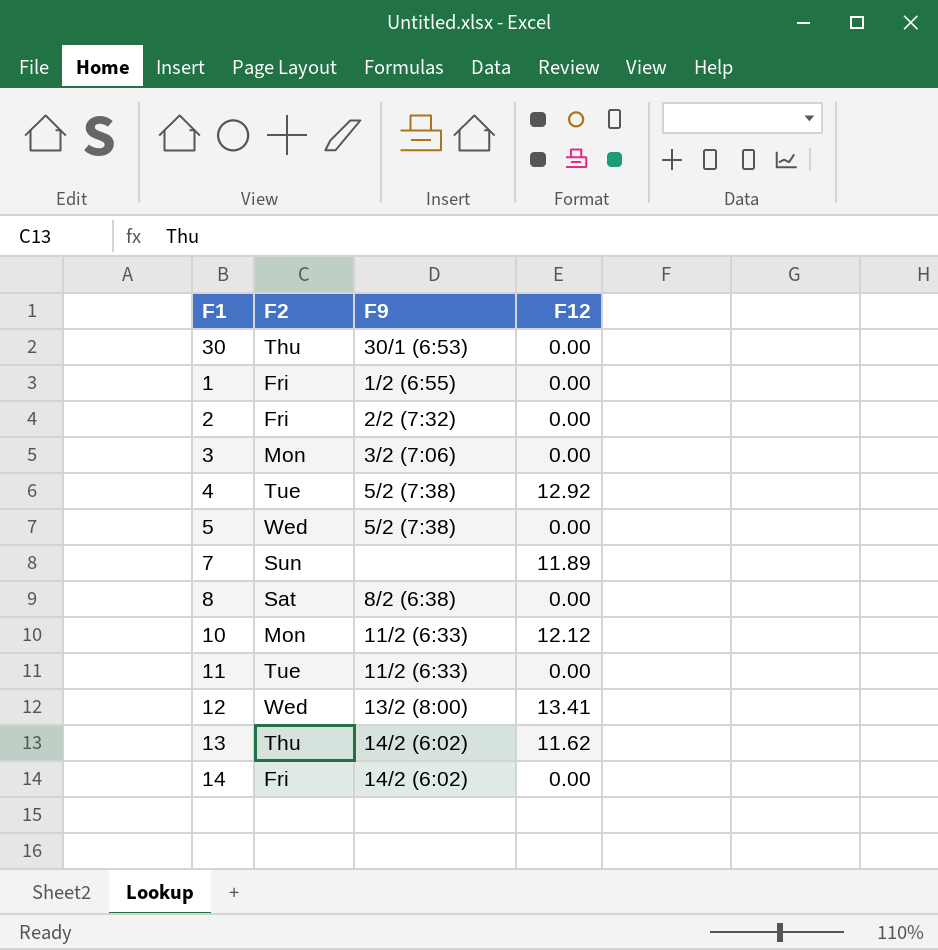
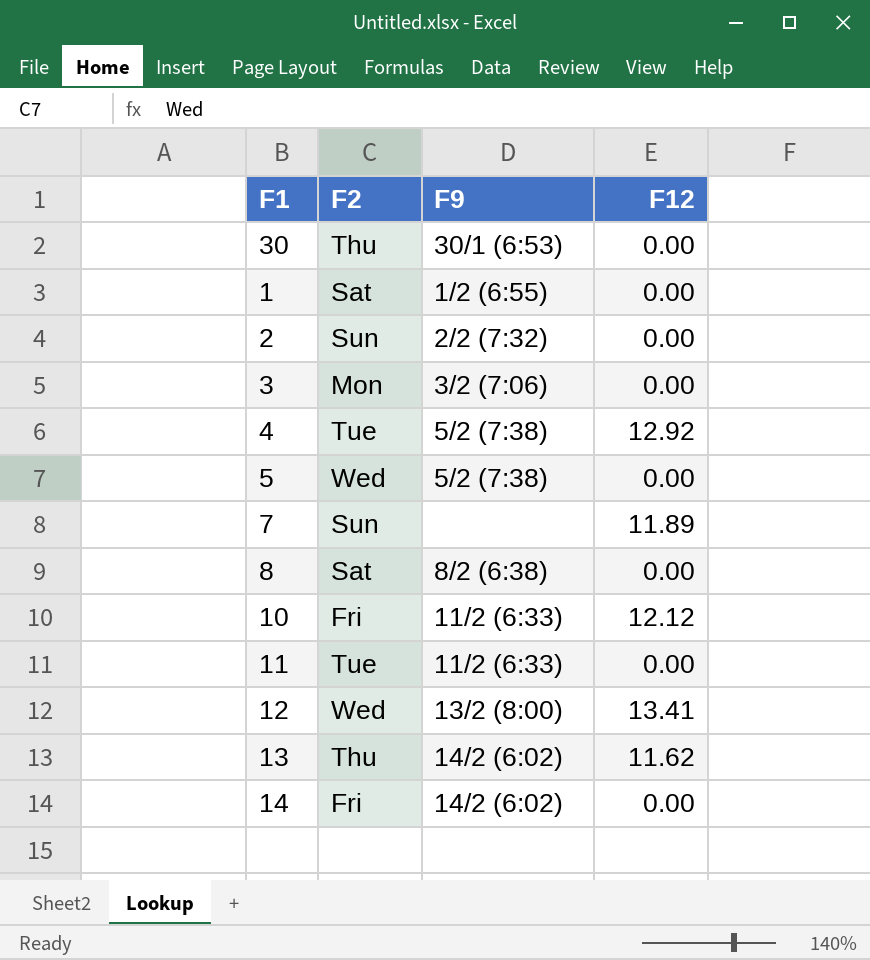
1 | F2: Fri -> Sat
2 | F2: Fri -> Sun
10 | F2: Mon -> Fri

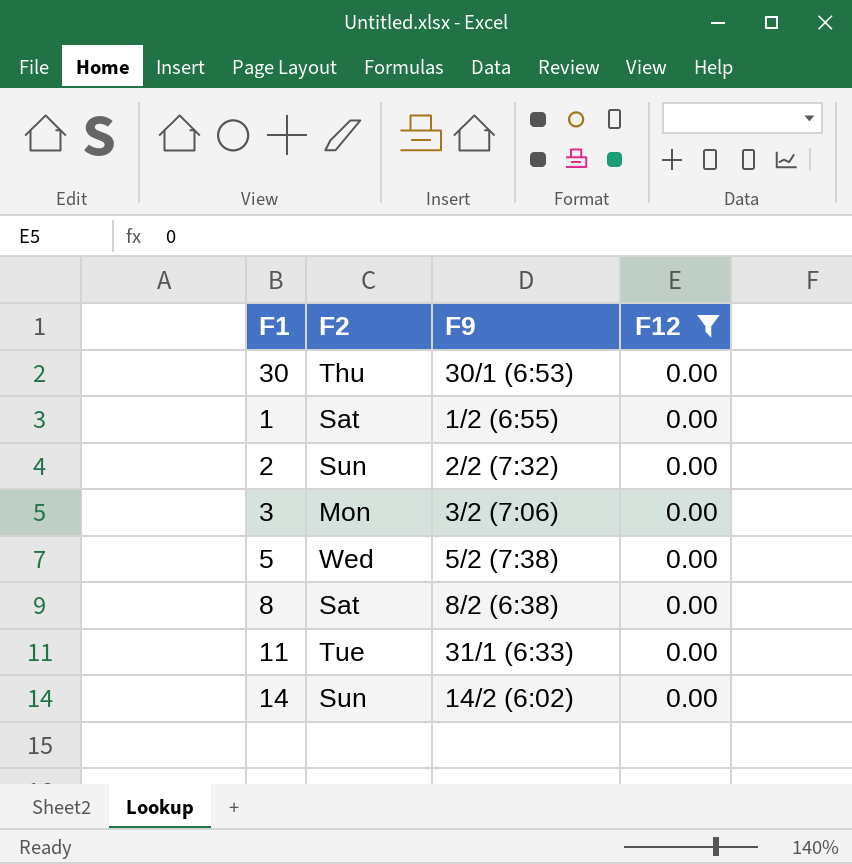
filter: none -> F12 = 0.00
11 | F9: 11/2 (6:33) -> 31/1 (6:33)
14 | F2: Fri -> Sun

